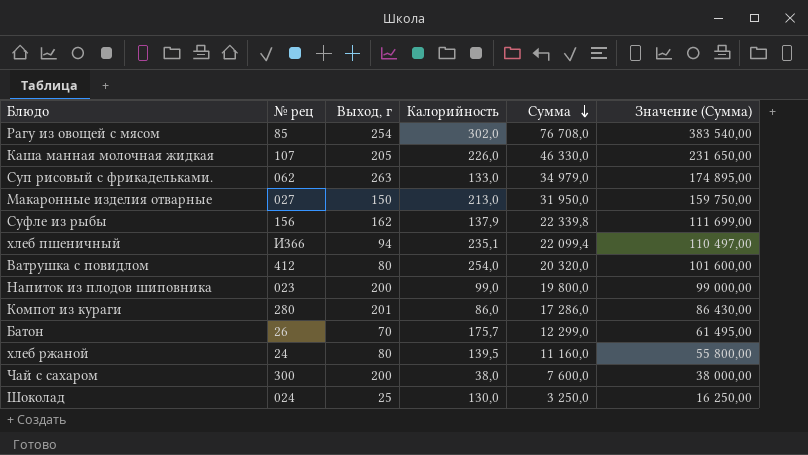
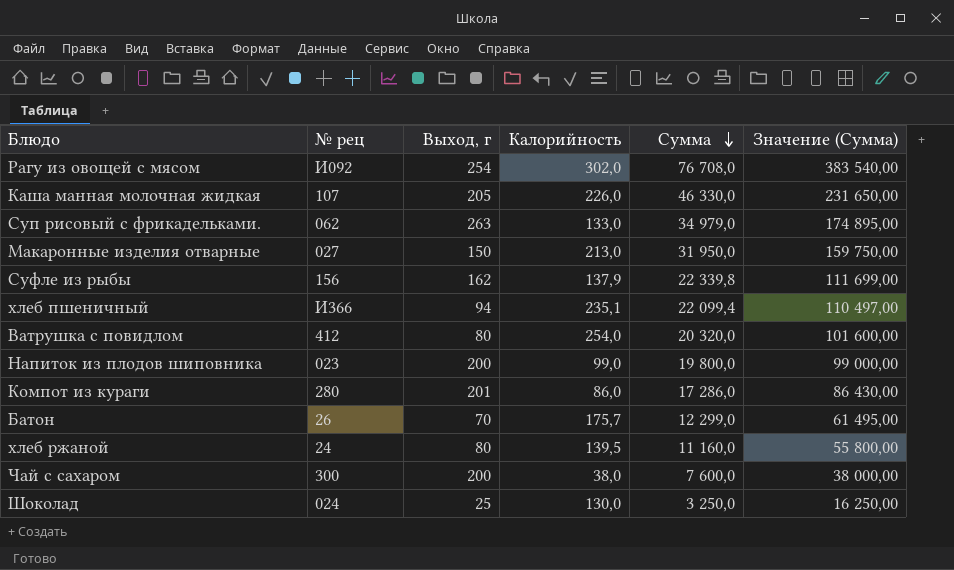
Рагу из овощей с мясом | № рец: 85 -> И092

